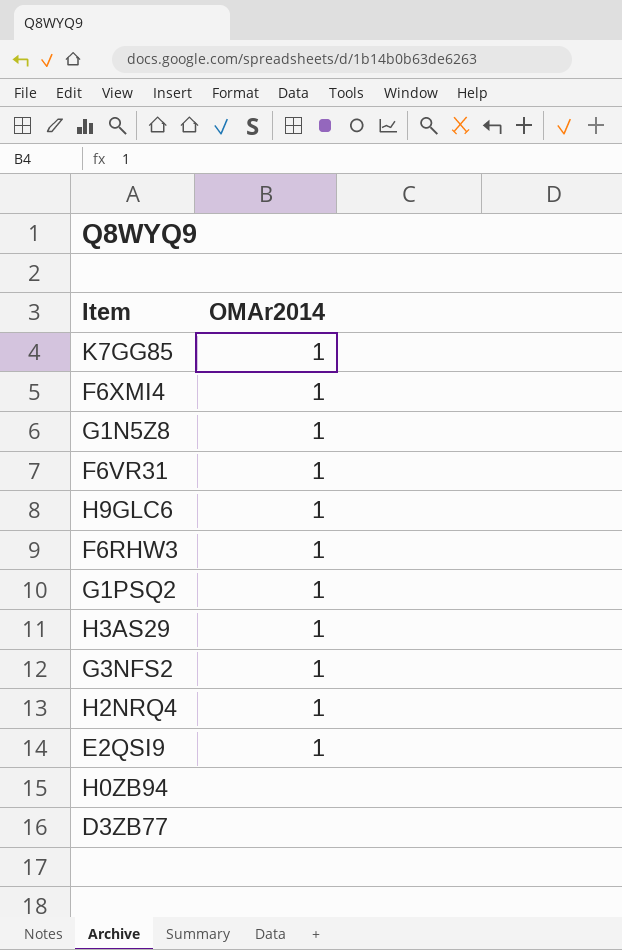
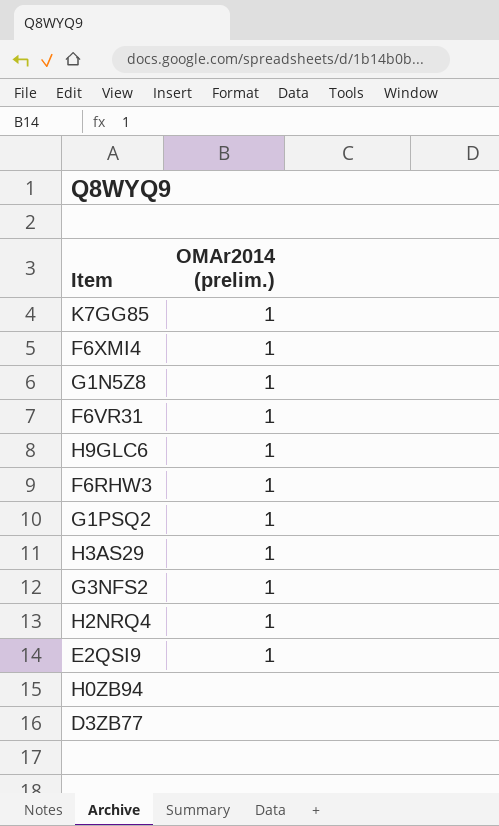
column name: OMAr2014 -> OMAr2014 (prelim.)

